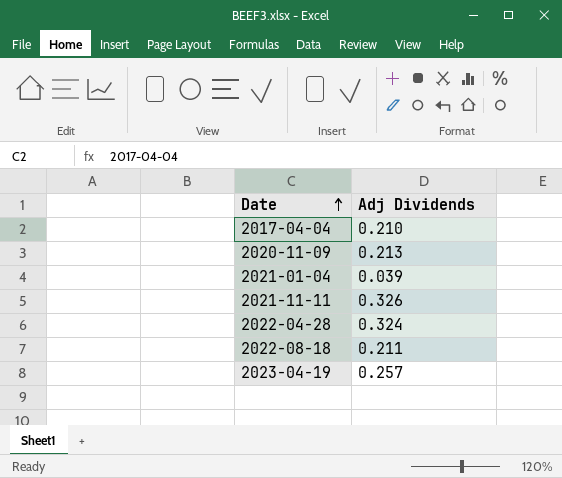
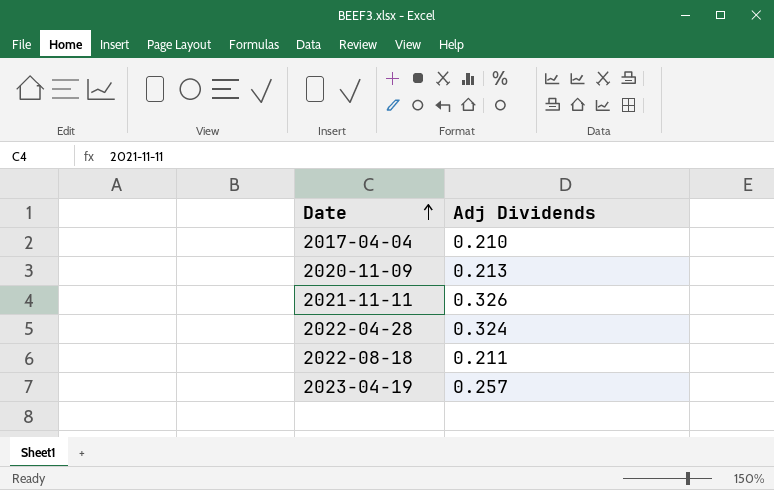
row 2021-01-04: 0.039 -> none

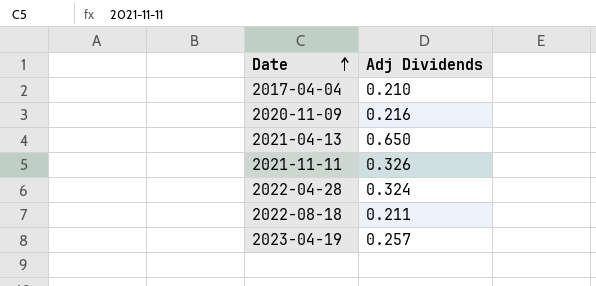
2020-11-09 | Adj Dividends: 0.213 -> 0.216
row 2021-04-13: none -> 0.650

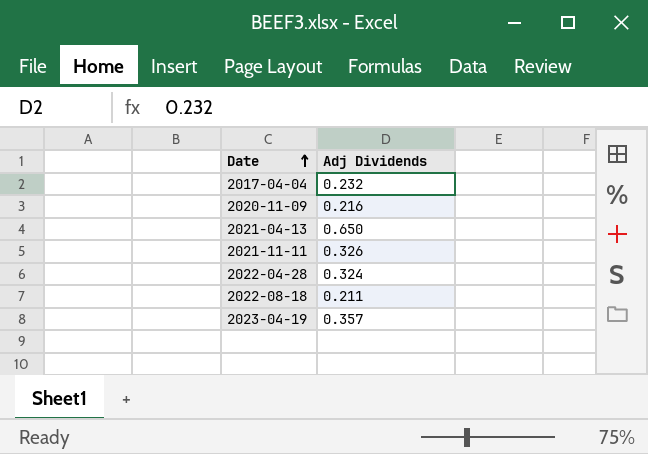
2017-04-04 | Adj Dividends: 0.210 -> 0.232
2023-04-19 | Adj Dividends: 0.257 -> 0.357

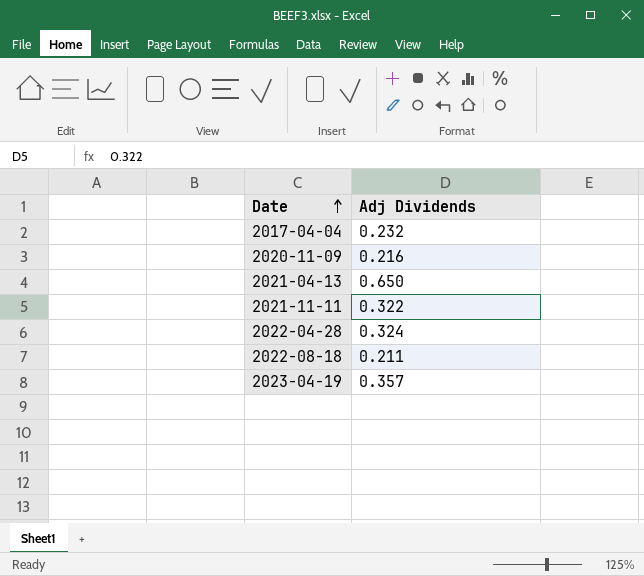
2021-11-11 | Adj Dividends: 0.326 -> 0.322

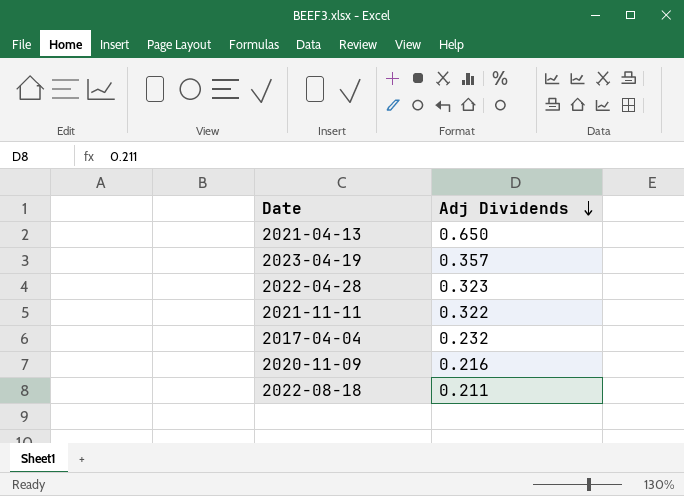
row order: Date ascending -> Adj Dividends descending
2022-04-28 | Adj Dividends: 0.324 -> 0.323

